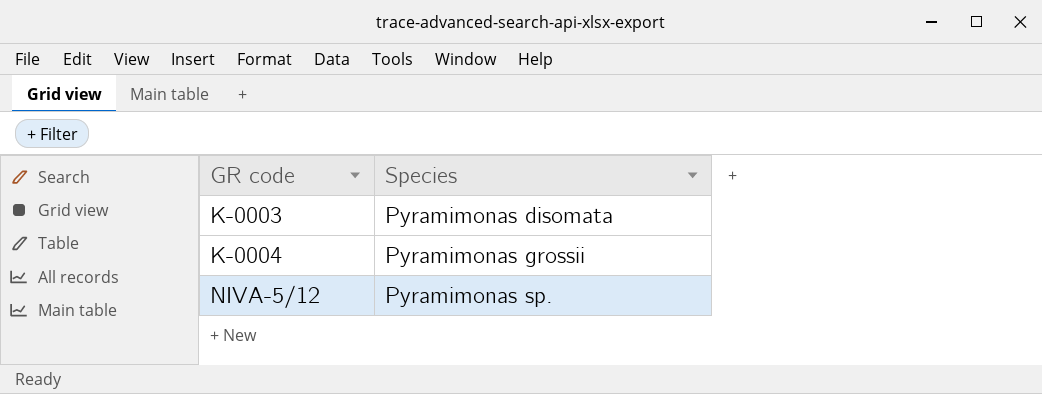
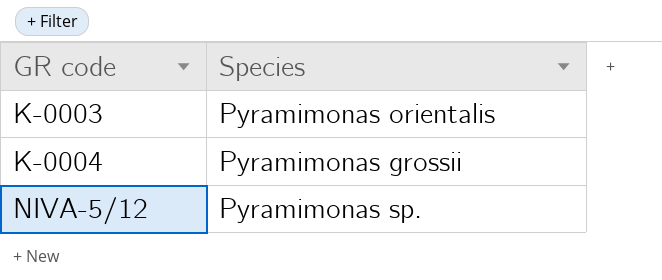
K-0003 | Species: Pyramimonas disomata -> Pyramimonas orientalis

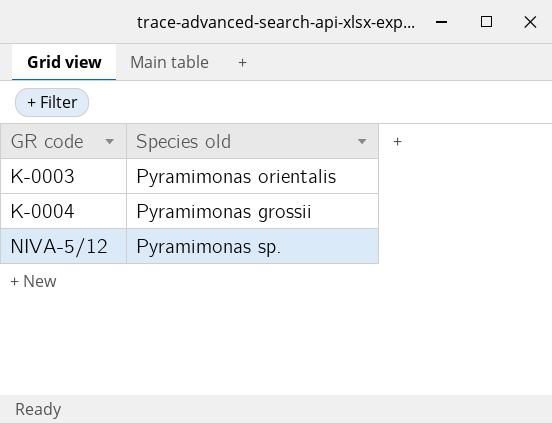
column name: Species -> Species old

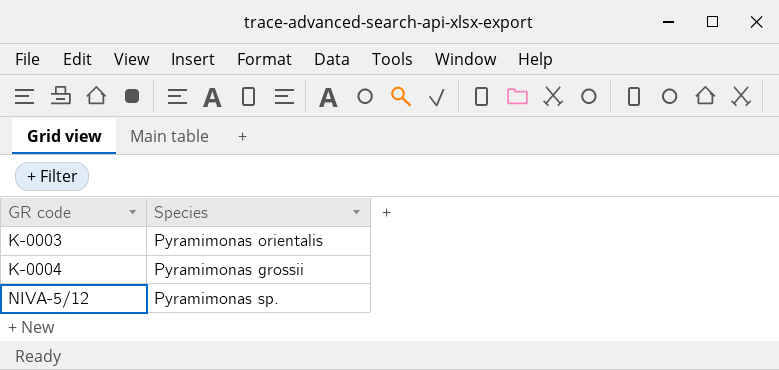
column name: Species old -> Species

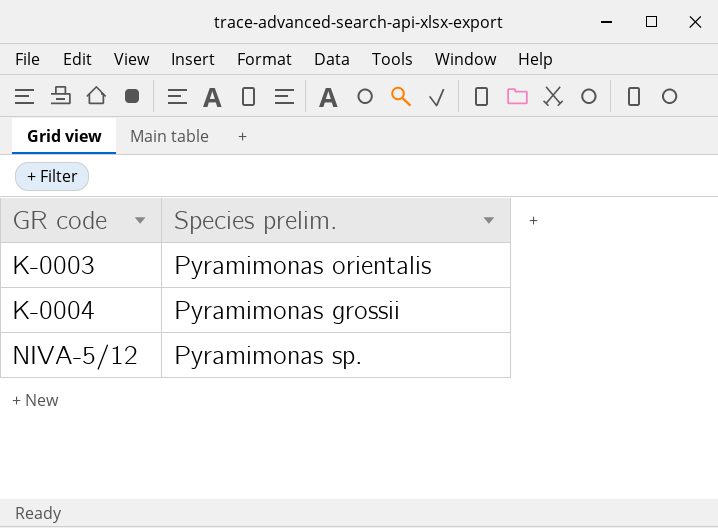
column name: Species -> Species prelim.

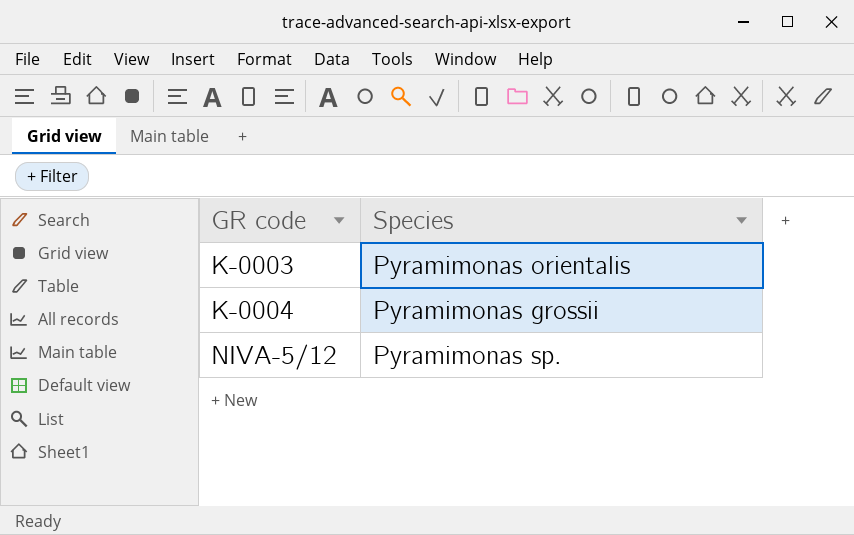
column name: Species prelim. -> Species

